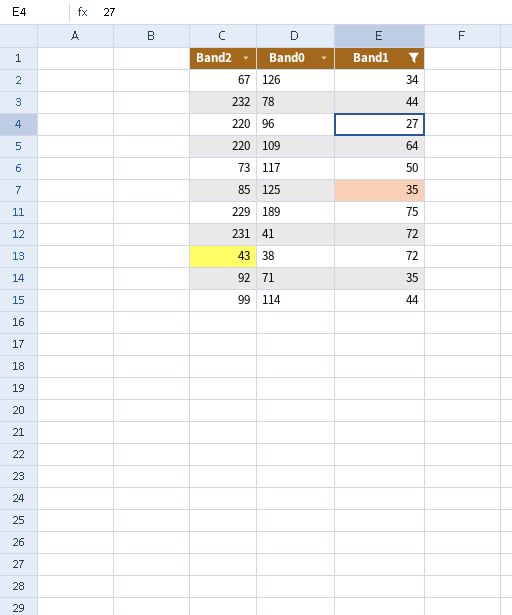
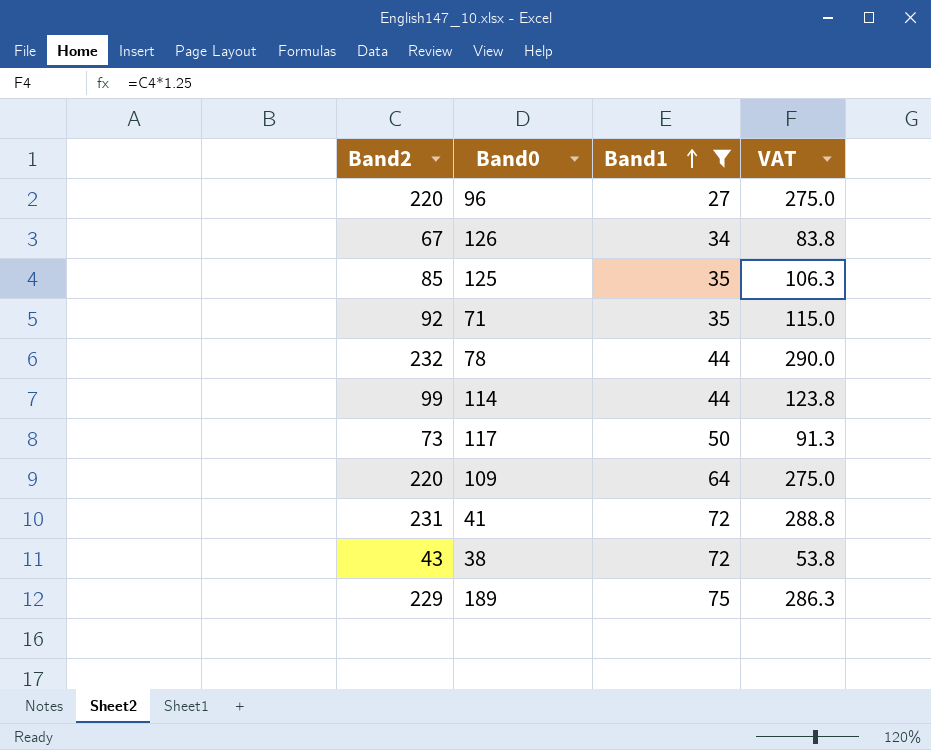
row order: none -> Band1 ascending
column VAT | formula: none -> [Band2] * 1.25

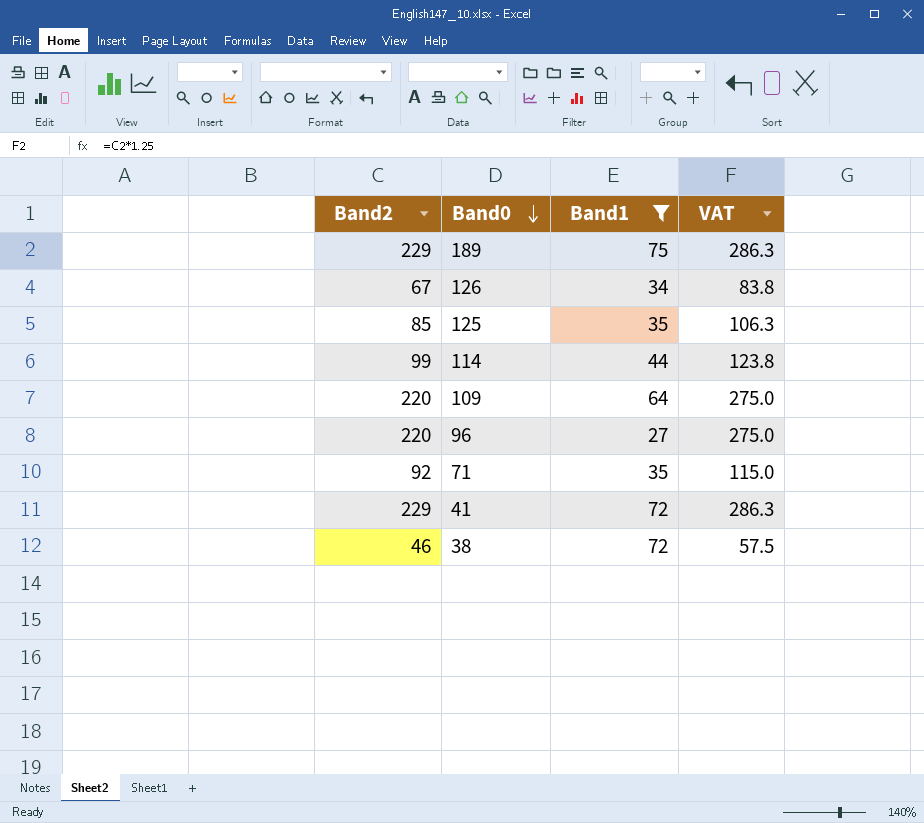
row order: Band1 ascending -> Band0 descending
row 78: 232 | 44 | 290.0 -> none
row 117: 73 | 50 | 91.3 -> none
41 | Band2: 231 -> 229
41 | VAT: 288.8 -> 286.3
38 | Band2: 43 -> 46
38 | VAT: 53.8 -> 57.5

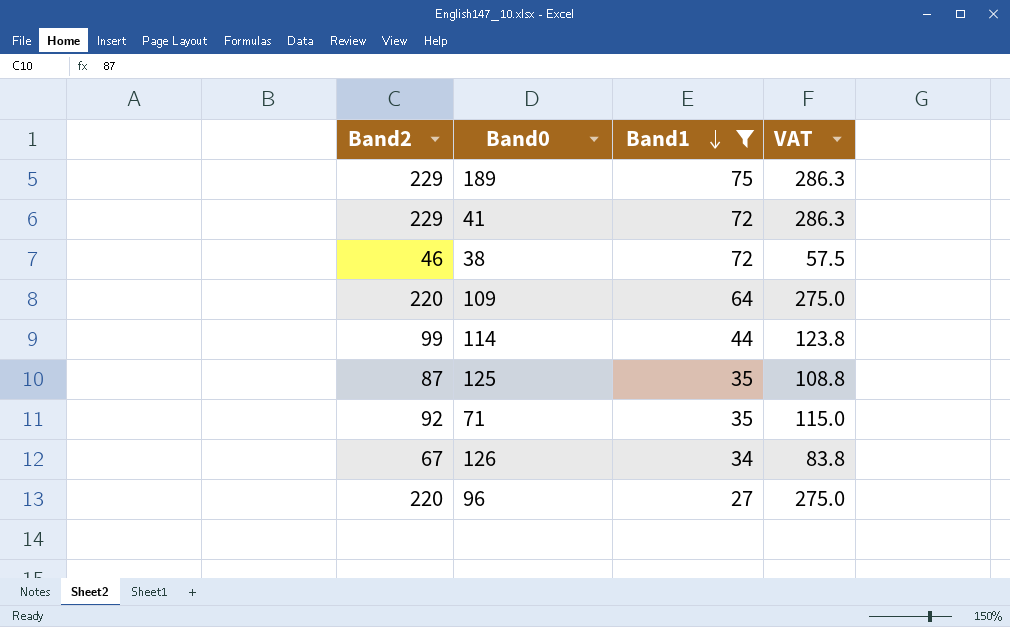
row order: Band0 descending -> Band1 descending
125 | Band2: 85 -> 87
125 | VAT: 106.3 -> 108.8

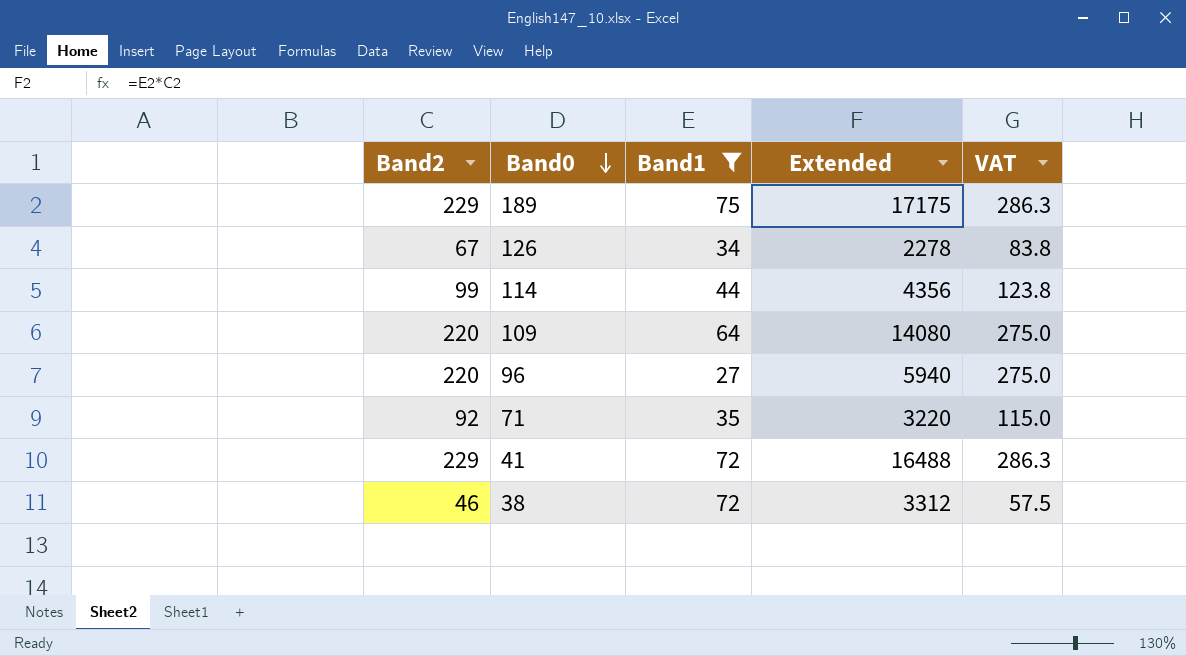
row order: Band1 descending -> Band0 descending
column Extended | formula: none -> [Band2] * [Band1]
row 125: 87 | 35 | 108.8 -> none

